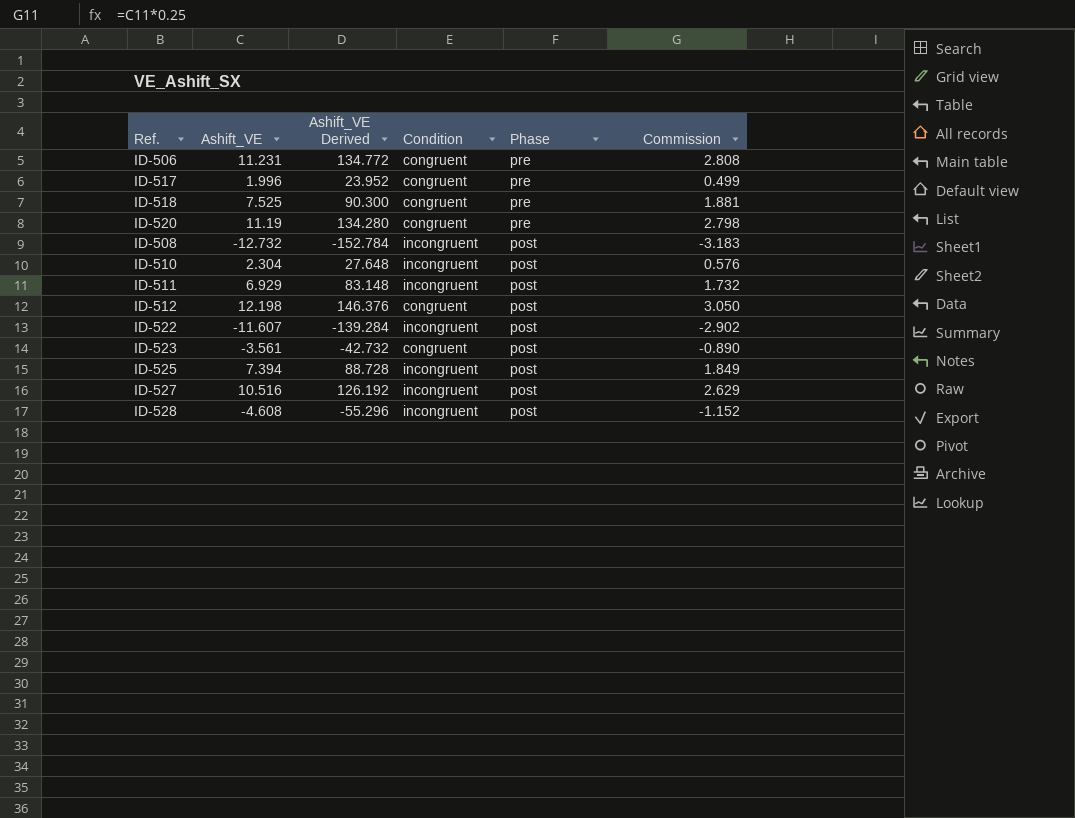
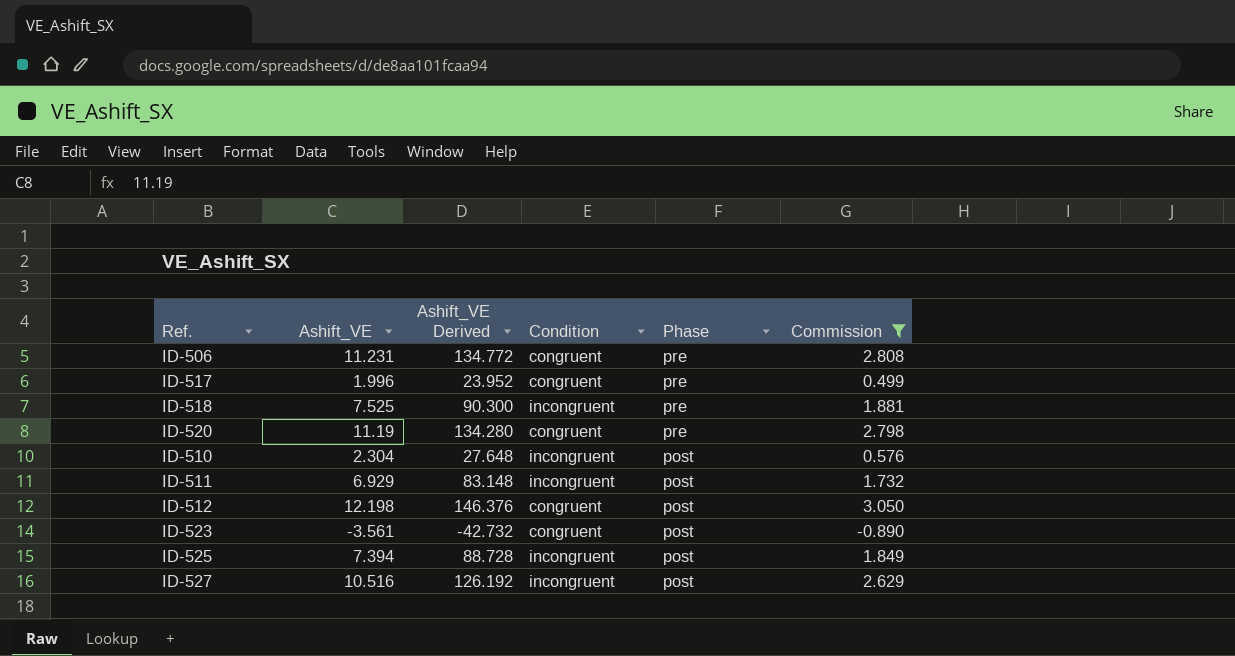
filter: none -> Commission >= -0.890
ID-518 | Condition: congruent -> incongruent

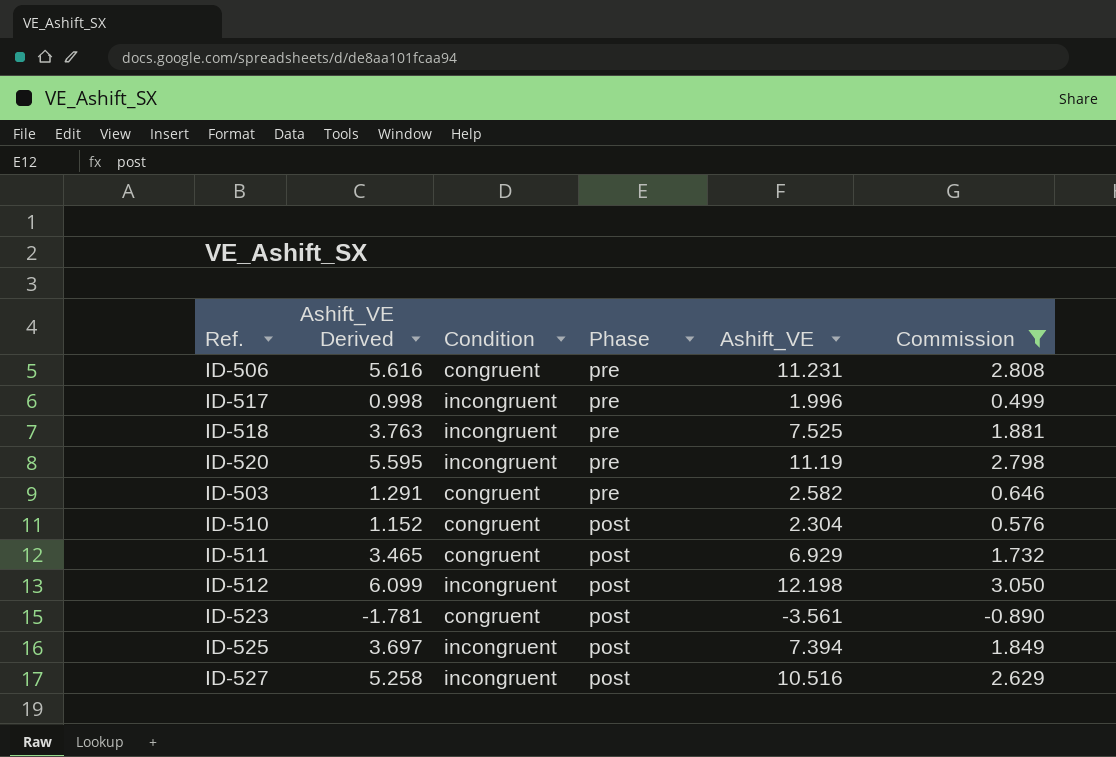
column Ashift_VE Derived | formula: [Ashift_VE] * 12 -> [Ashift_VE] * 0.5
column Ashift_VE | position: 2 -> 5
ID-517 | Condition: congruent -> incongruent
ID-520 | Condition: congruent -> incongruent
row ID-503: none -> 1.291 | congruent | pre | 2.582 | 0.646
ID-510 | Condition: incongruent -> congruent
ID-511 | Condition: incongruent -> congruent
ID-512 | Condition: congruent -> incongruent

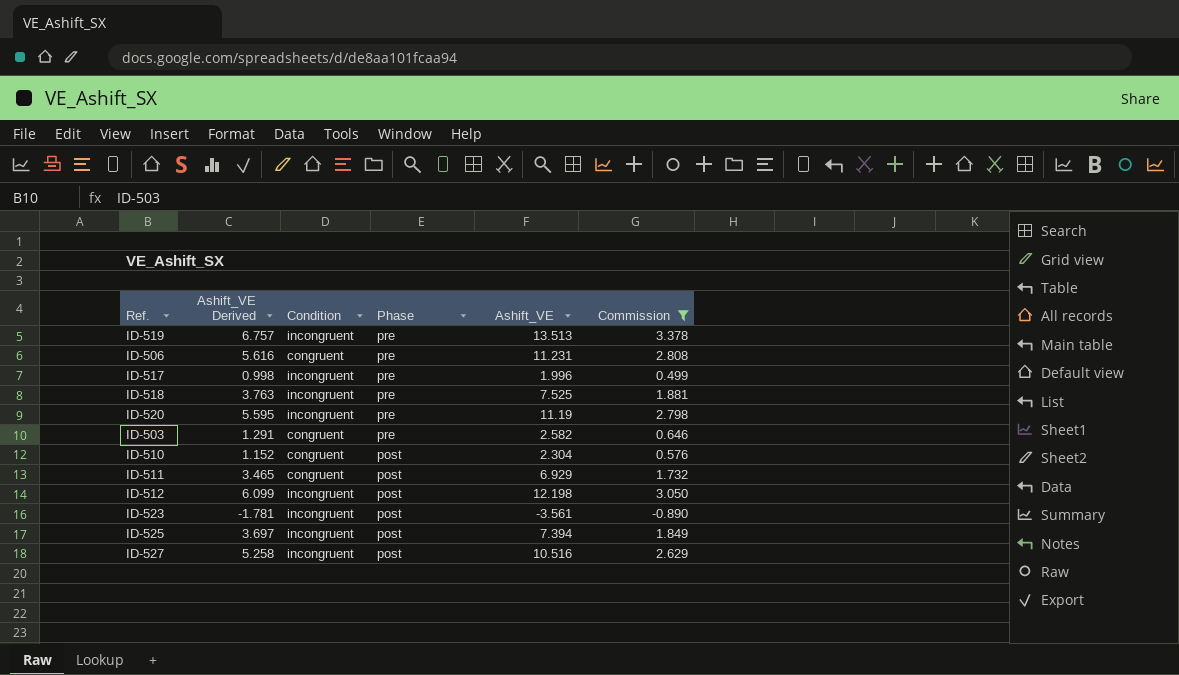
row ID-519: none -> 6.757 | incongruent | pre | 13.513 | 3.378
ID-523 | Condition: congruent -> incongruent

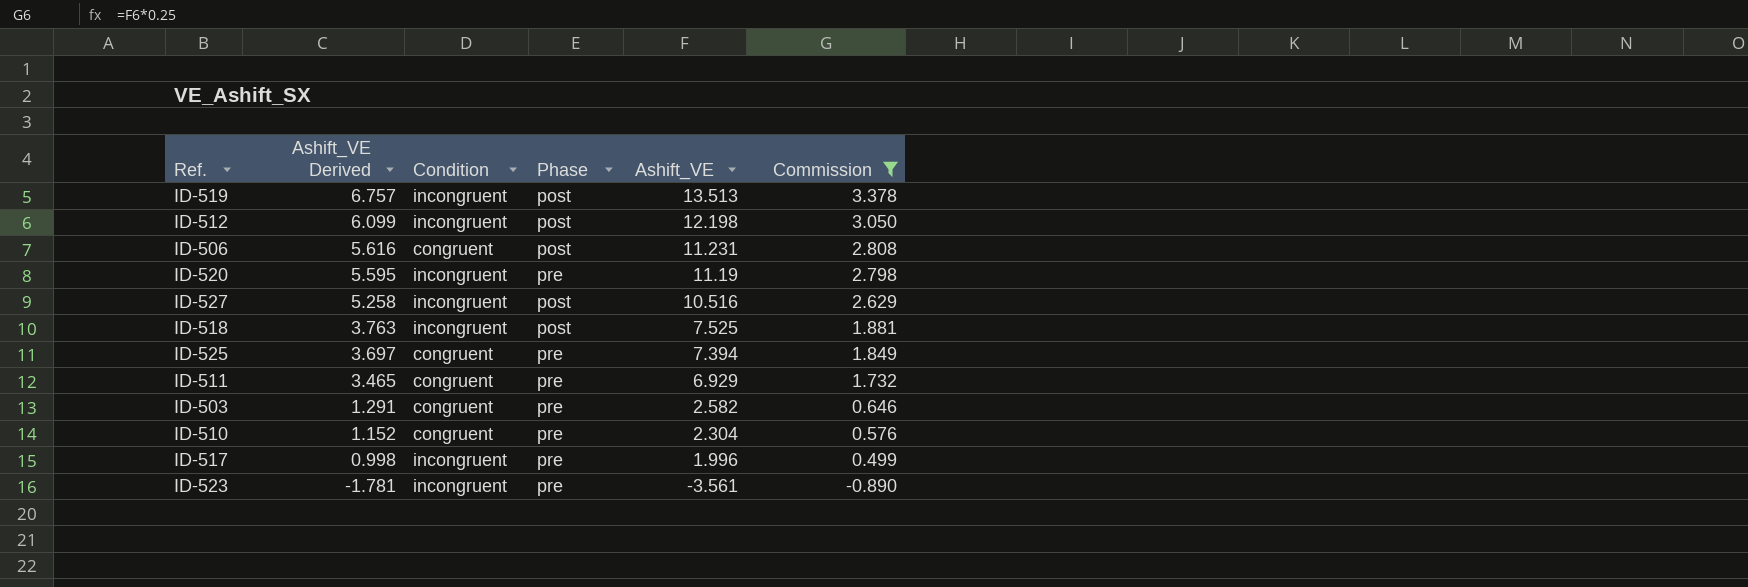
row order: Phase descending -> Ashift_VE Derived descending
ID-519 | Phase: pre -> post
ID-506 | Phase: pre -> post
ID-518 | Phase: pre -> post
ID-525 | Condition: incongruent -> congruent
ID-525 | Phase: post -> pre
ID-511 | Phase: post -> pre
ID-510 | Phase: post -> pre
ID-523 | Phase: post -> pre

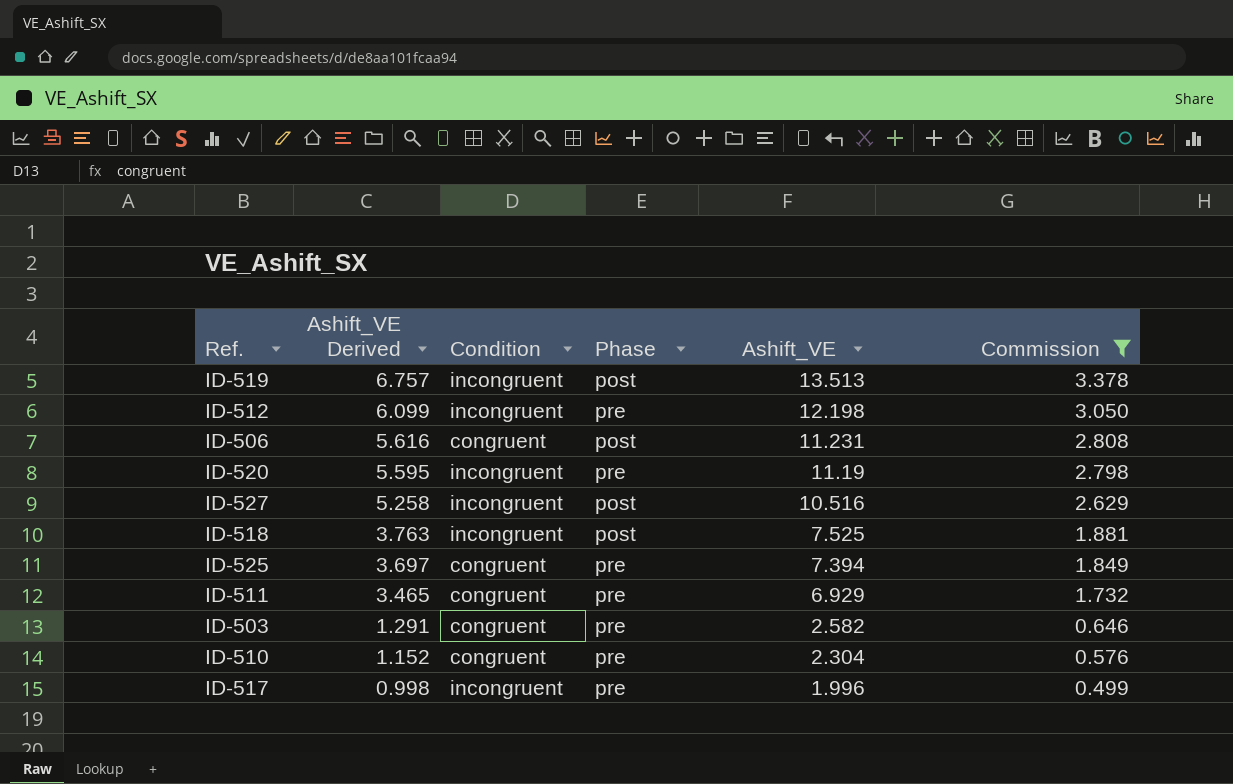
row ID-523: -1.781 | incongruent | pre | -3.561 | -0.890 -> none
ID-512 | Phase: post -> pre

